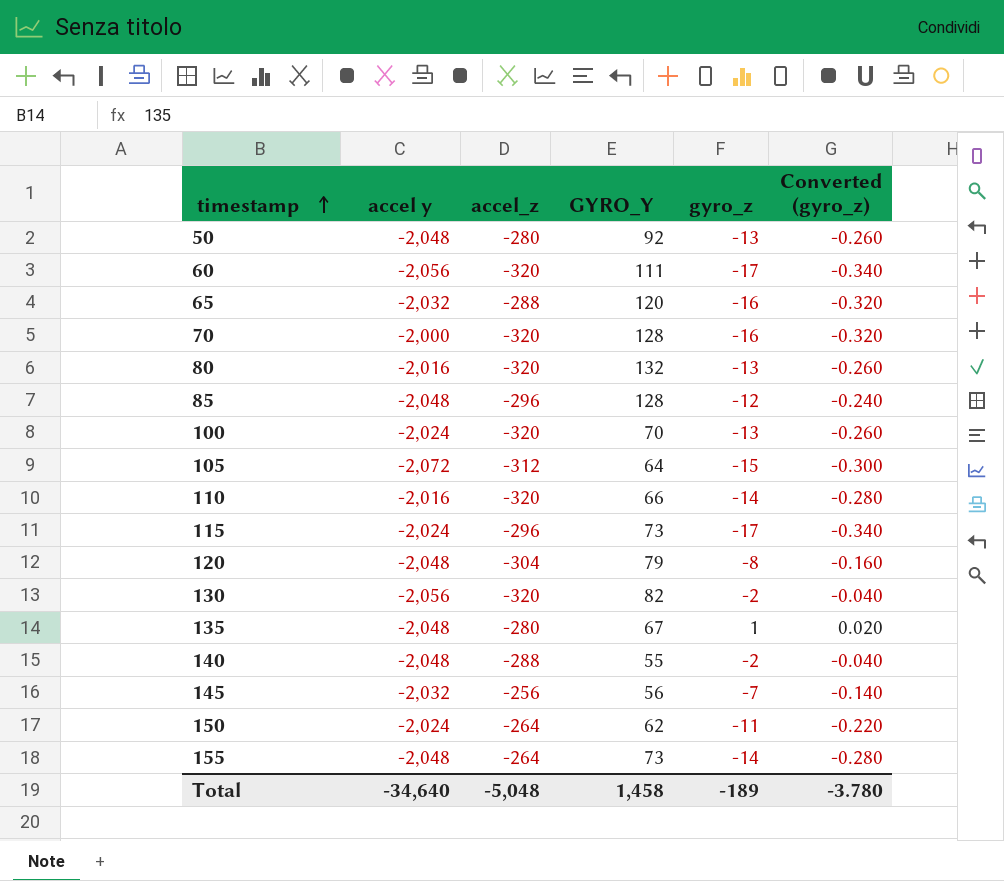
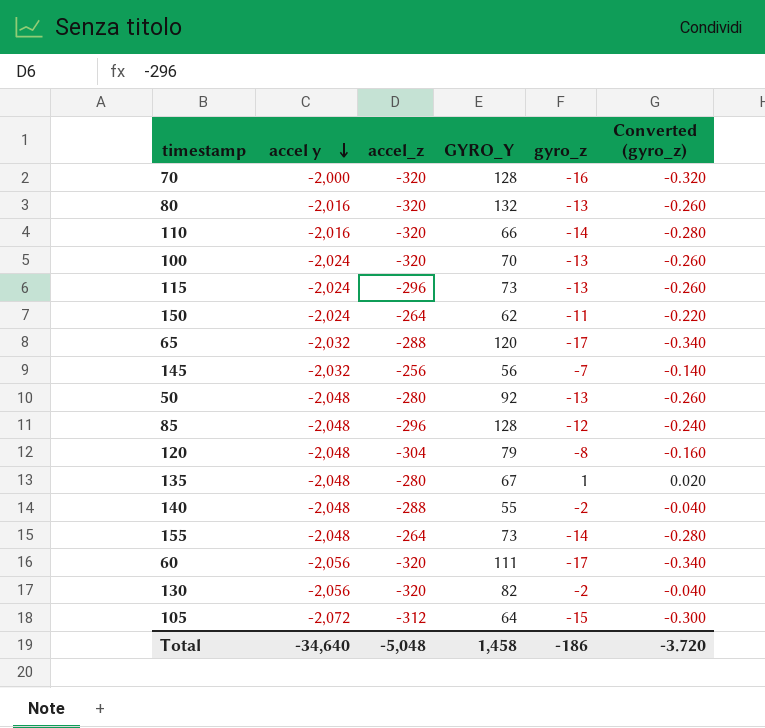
row order: timestamp ascending -> accel y descending
115 | gyro_z: -17 -> -13
115 | Converted (gyro_z): -0.340 -> -0.260
65 | gyro_z: -16 -> -17
65 | Converted (gyro_z): -0.320 -> -0.340
Total | gyro_z: -189 -> -186
Total | Converted (gyro_z): -3.780 -> -3.720

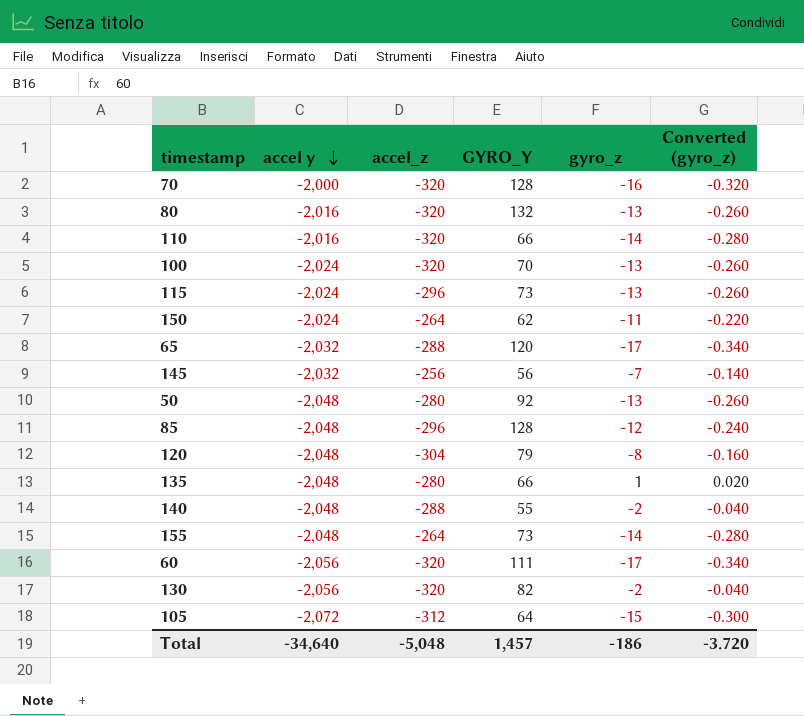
135 | GYRO_Y: 67 -> 66
Total | GYRO_Y: 1,458 -> 1,457

